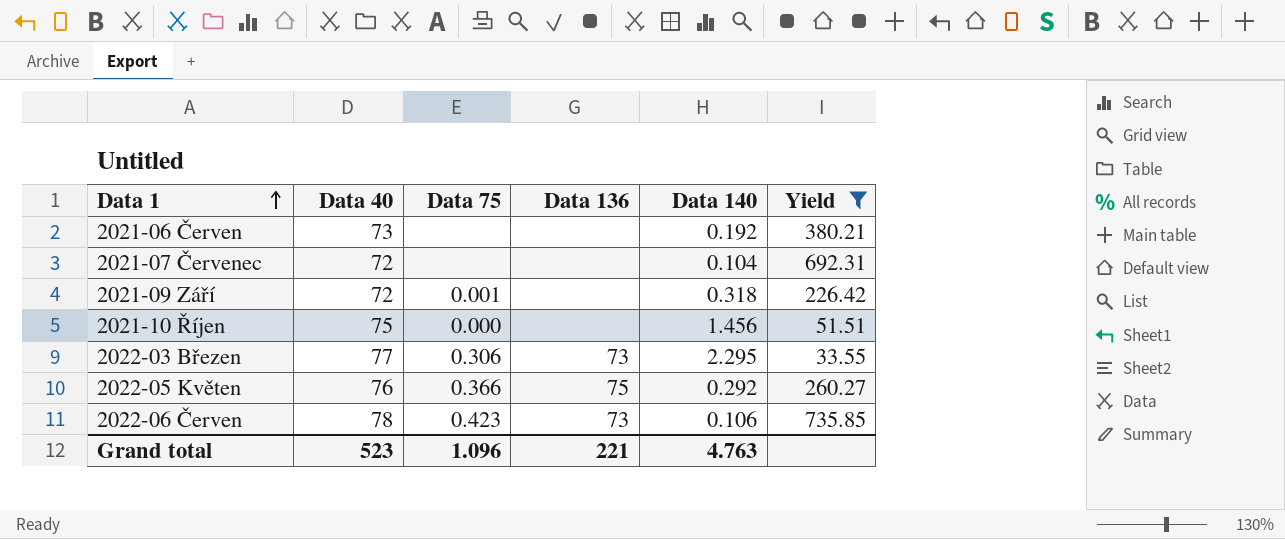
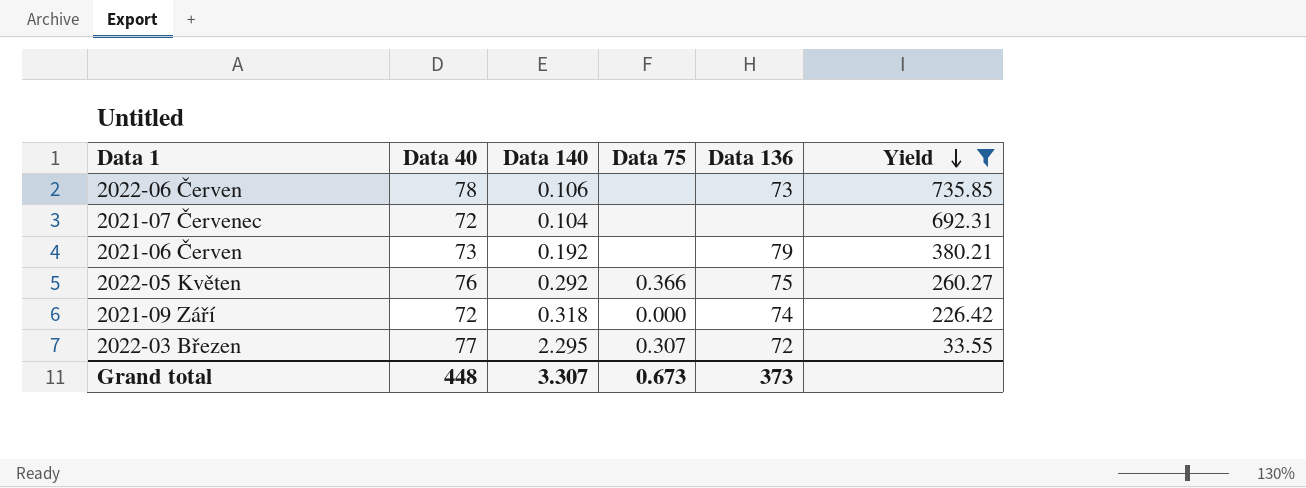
row order: Data 1 ascending -> Yield descending
column Data 140 | position: 5 -> 3
row 2021-10 Říjen: 75 | 0.000 | none | 1.456 | 51.51 -> none
2022-06 Červen | Data 75: 0.423 -> none
2021-06 Červen | Data 136: none -> 79
2021-09 Září | Data 75: 0.001 -> 0.000
2021-09 Září | Data 136: none -> 74
2022-03 Březen | Data 75: 0.306 -> 0.307
2022-03 Březen | Data 136: 73 -> 72
Grand total | Data 40: 523 -> 448
Grand total | Data 140: 4.763 -> 3.307
Grand total | Data 75: 1.096 -> 0.673
Grand total | Data 136: 221 -> 373

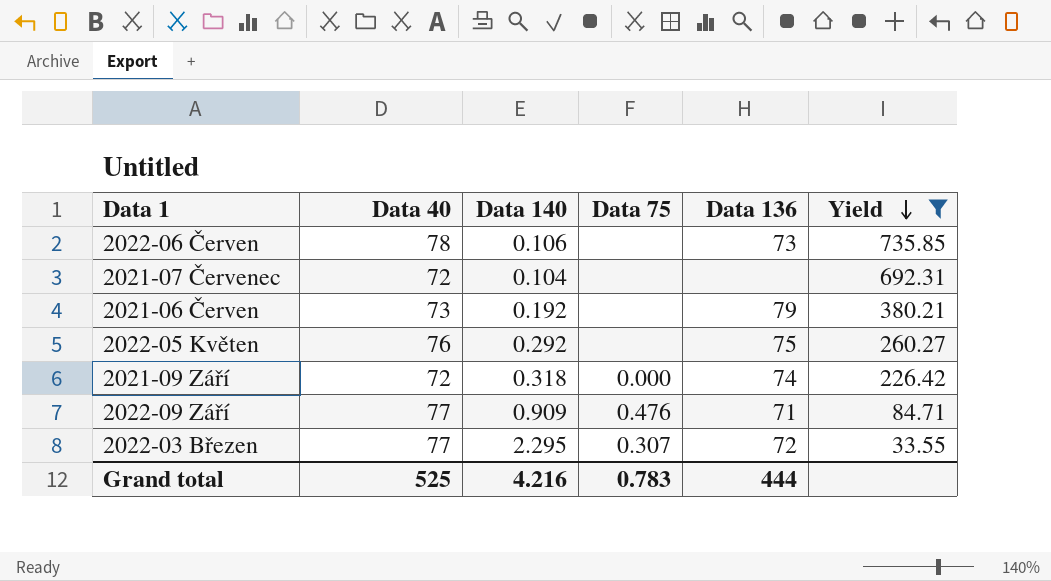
2022-05 Květen | Data 75: 0.366 -> none
row 2022-09 Září: none -> 77 | 0.909 | 0.476 | 71 | 84.71
Grand total | Data 40: 448 -> 525
Grand total | Data 140: 3.307 -> 4.216
Grand total | Data 75: 0.673 -> 0.783
Grand total | Data 136: 373 -> 444

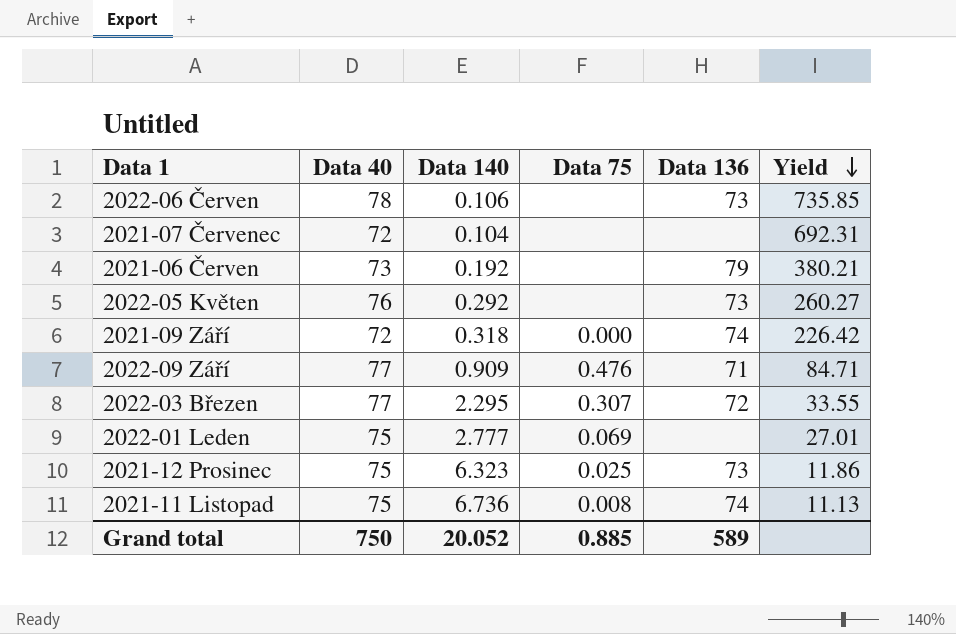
filter: Yield >= 33.55 -> none
2022-05 Květen | Data 136: 75 -> 73
Grand total | Data 40: 525 -> 750
Grand total | Data 140: 4.216 -> 20.052
Grand total | Data 75: 0.783 -> 0.885
Grand total | Data 136: 444 -> 589

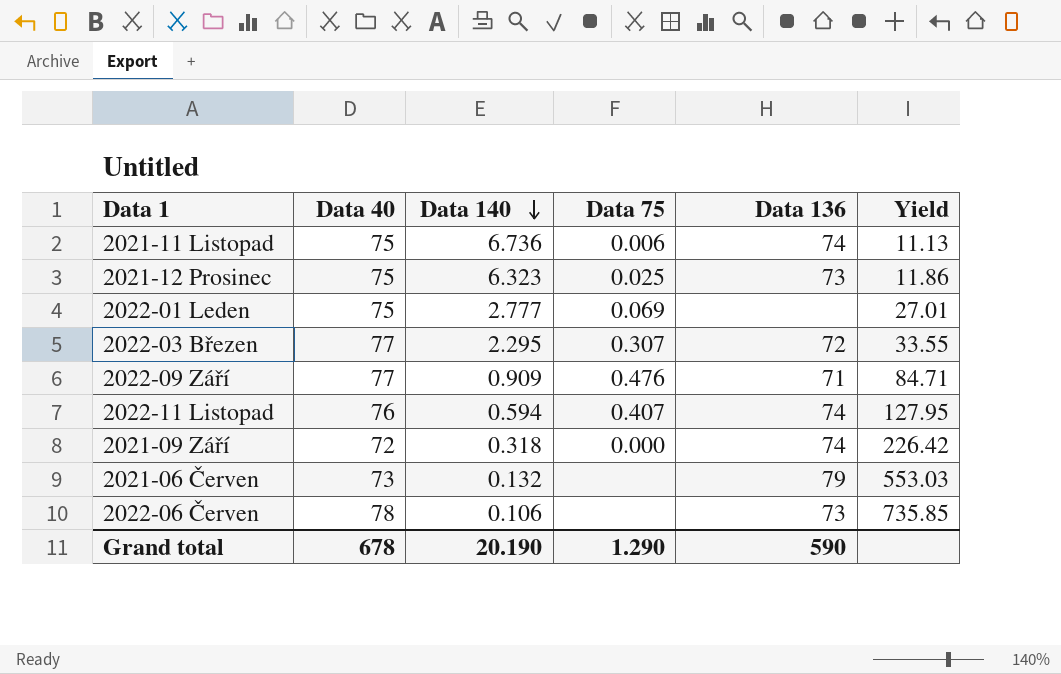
row order: Yield descending -> Data 140 descending
row 2021-07 Červenec: 72 | 0.104 | none | none | 692.31 -> none
row 2022-05 Květen: 76 | 0.292 | none | 73 | 260.27 -> none
2021-11 Listopad | Data 75: 0.008 -> 0.006
row 2022-11 Listopad: none -> 76 | 0.594 | 0.407 | 74 | 127.95
2021-06 Červen | Data 140: 0.192 -> 0.132
2021-06 Červen | Yield: 380.21 -> 553.03
Grand total | Data 40: 750 -> 678
Grand total | Data 140: 20.052 -> 20.190
Grand total | Data 75: 0.885 -> 1.290
Grand total | Data 136: 589 -> 590

